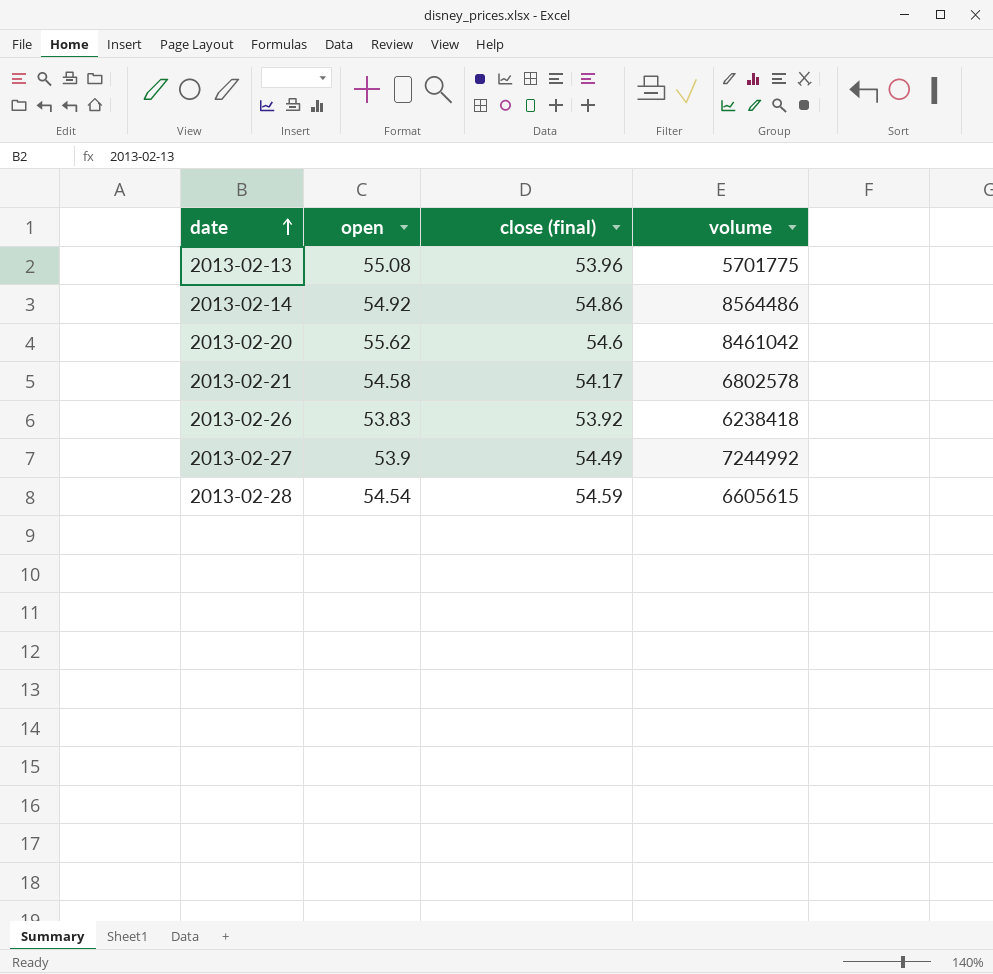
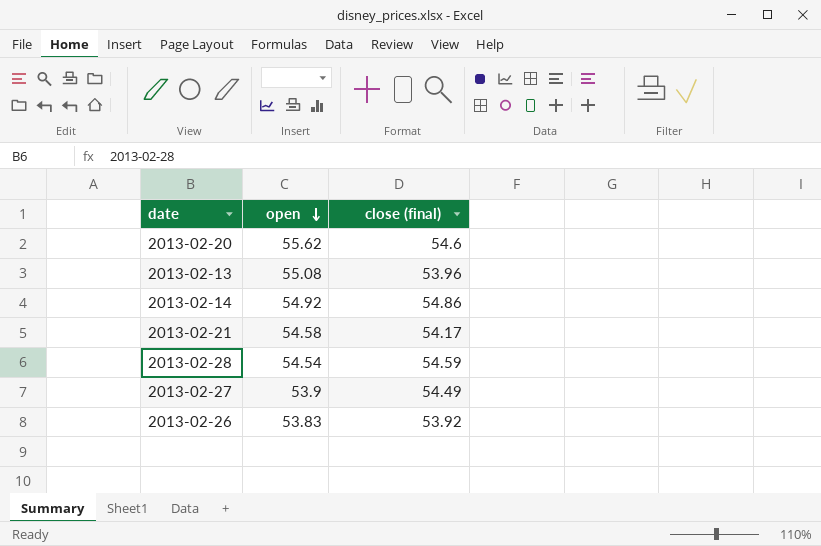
row order: date ascending -> open descending
column volume | position: 4 -> none

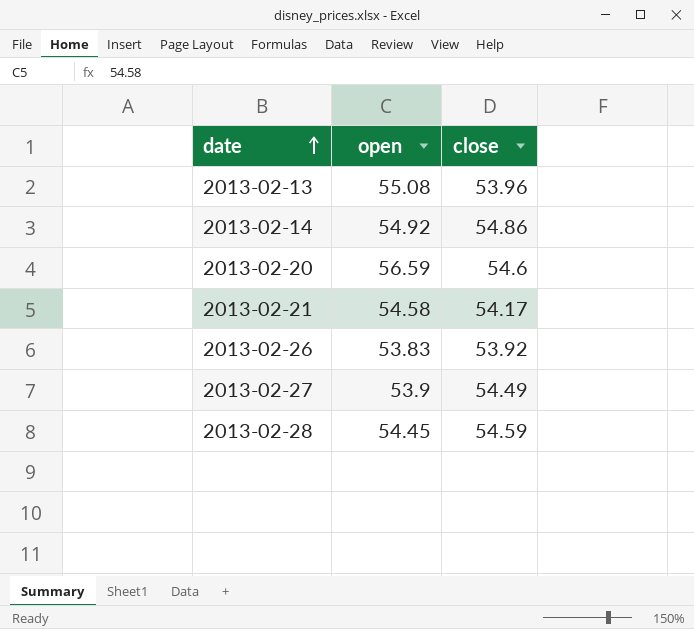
row order: open descending -> date ascending
column name: close (final) -> close
2013-02-20 | open: 55.62 -> 56.59
2013-02-28 | open: 54.54 -> 54.45

